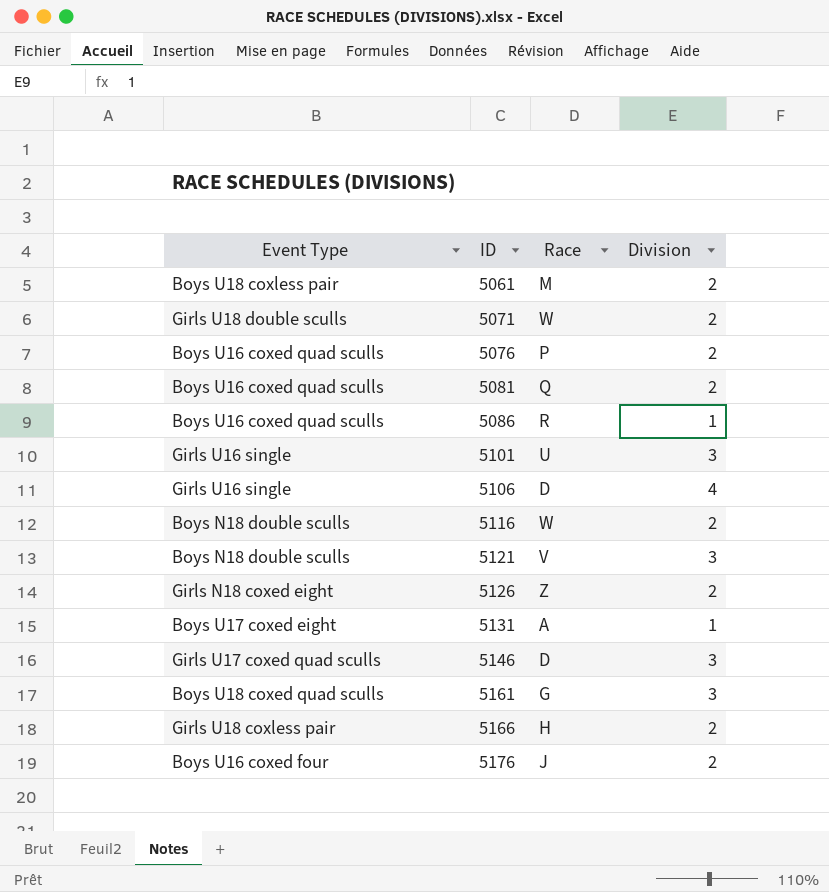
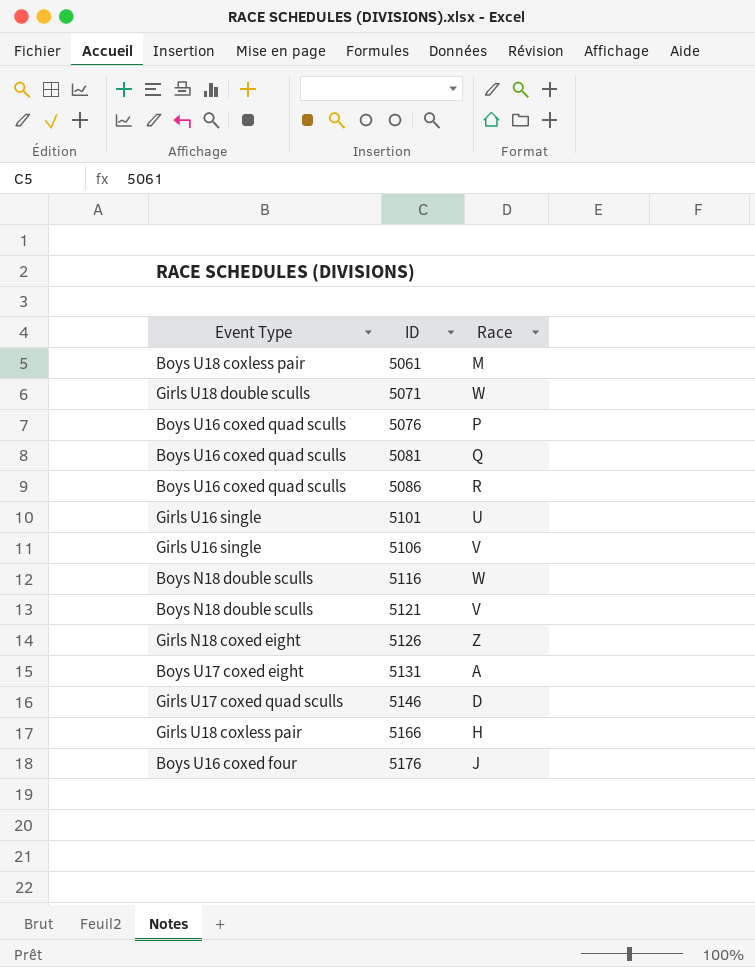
column Division | position: 4 -> none
row 5161: Boys U18 coxed quad sculls | G | 3 -> none
5106 | Race: D -> V

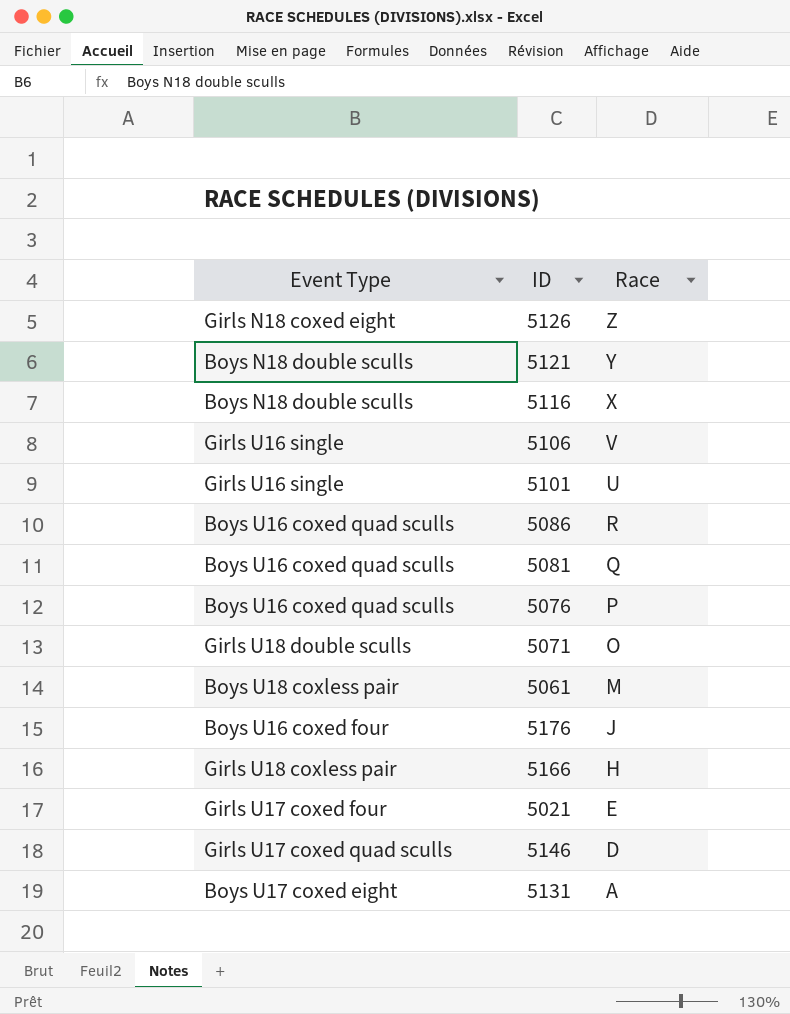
row order: ID ascending -> Race descending
5121 | Race: V -> Y
5116 | Race: W -> X
5071 | Race: W -> O
row 5021: none -> Girls U17 coxed four | E

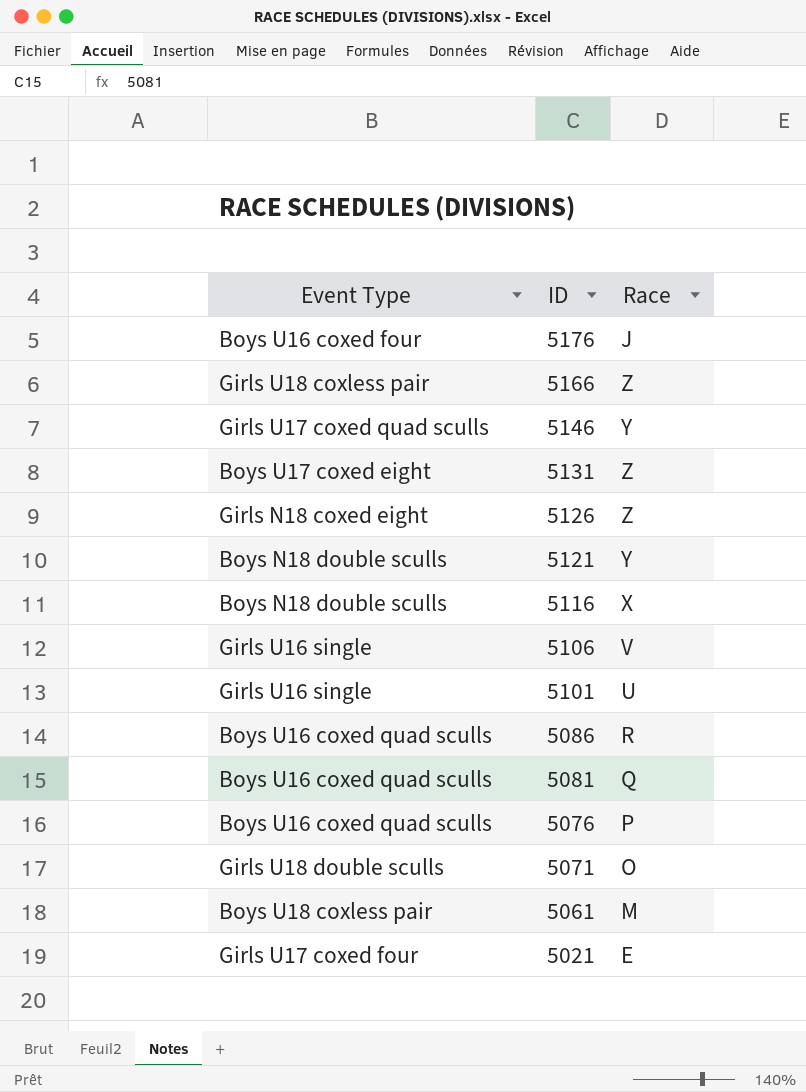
row order: Race descending -> ID descending
5166 | Race: H -> Z
5146 | Race: D -> Y
5131 | Race: A -> Z

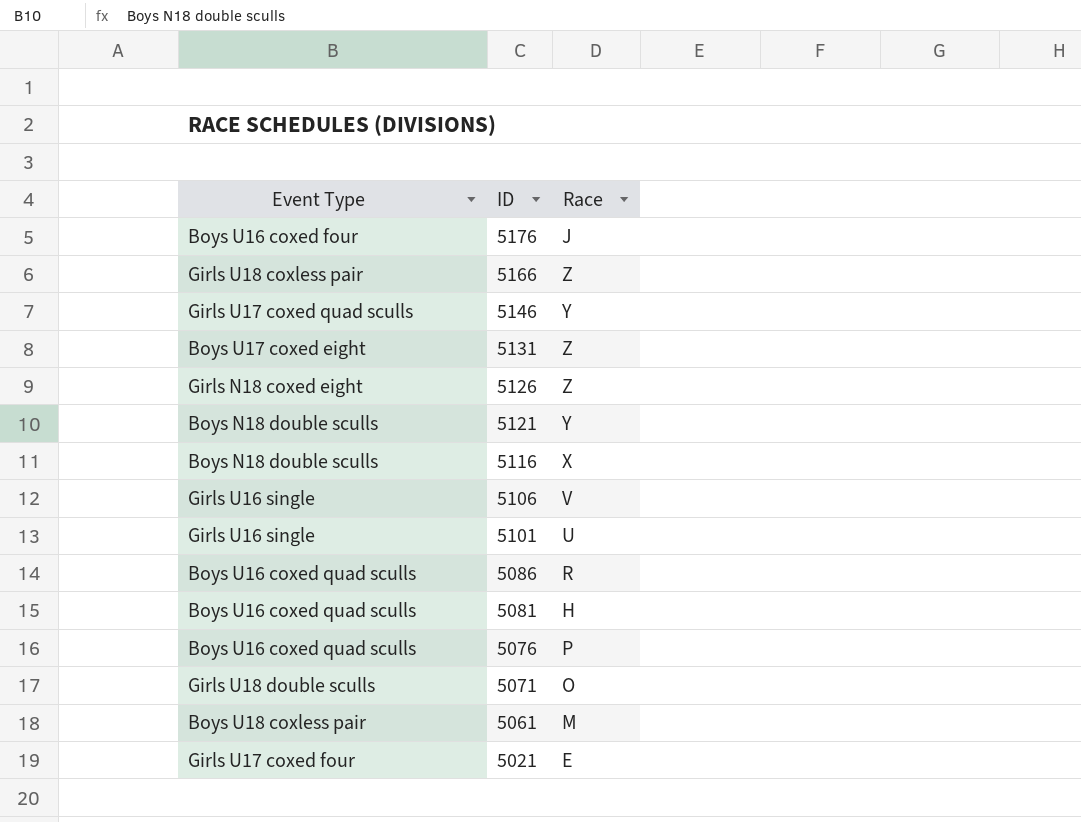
5081 | Race: Q -> H

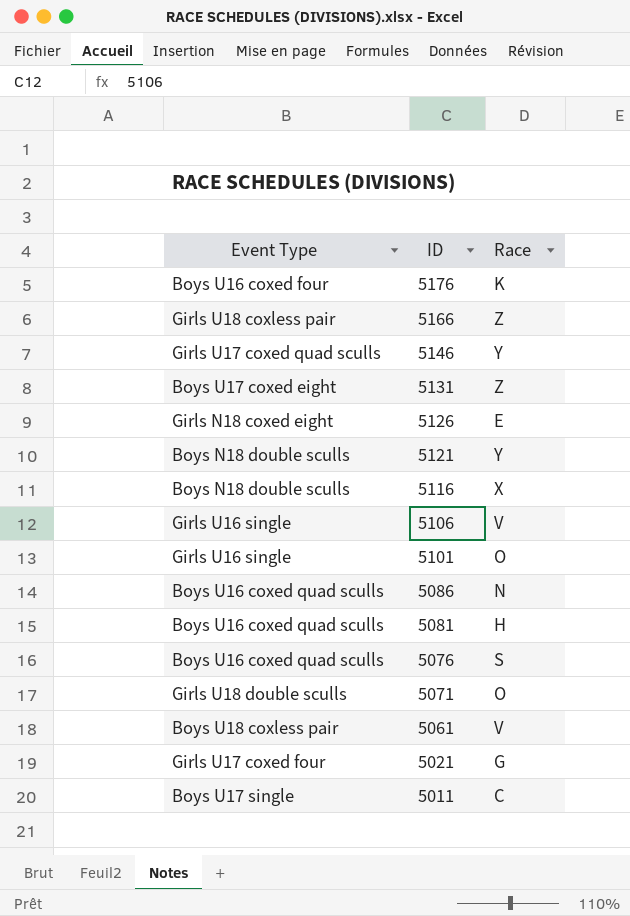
5176 | Race: J -> K
5126 | Race: Z -> E
5101 | Race: U -> O
5086 | Race: R -> N
5076 | Race: P -> S
5061 | Race: M -> V
5021 | Race: E -> G
row 5011: none -> Boys U17 single | C

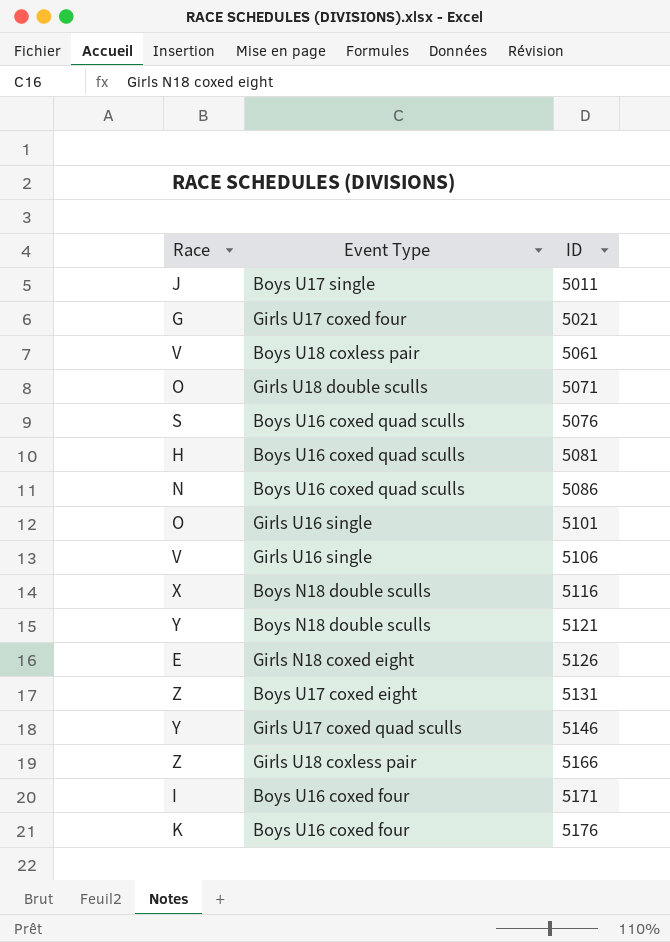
row order: ID descending -> ID ascending
column Race | position: 3 -> 1
5011 | Race: C -> J
row 5171: none -> I | Boys U16 coxed four

